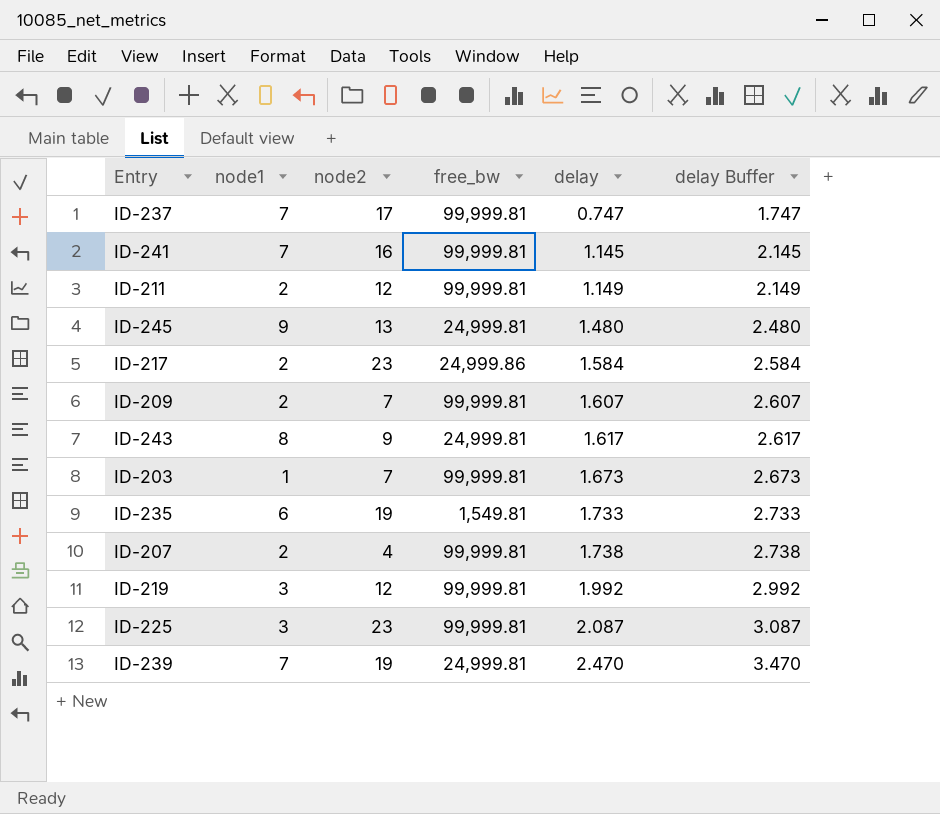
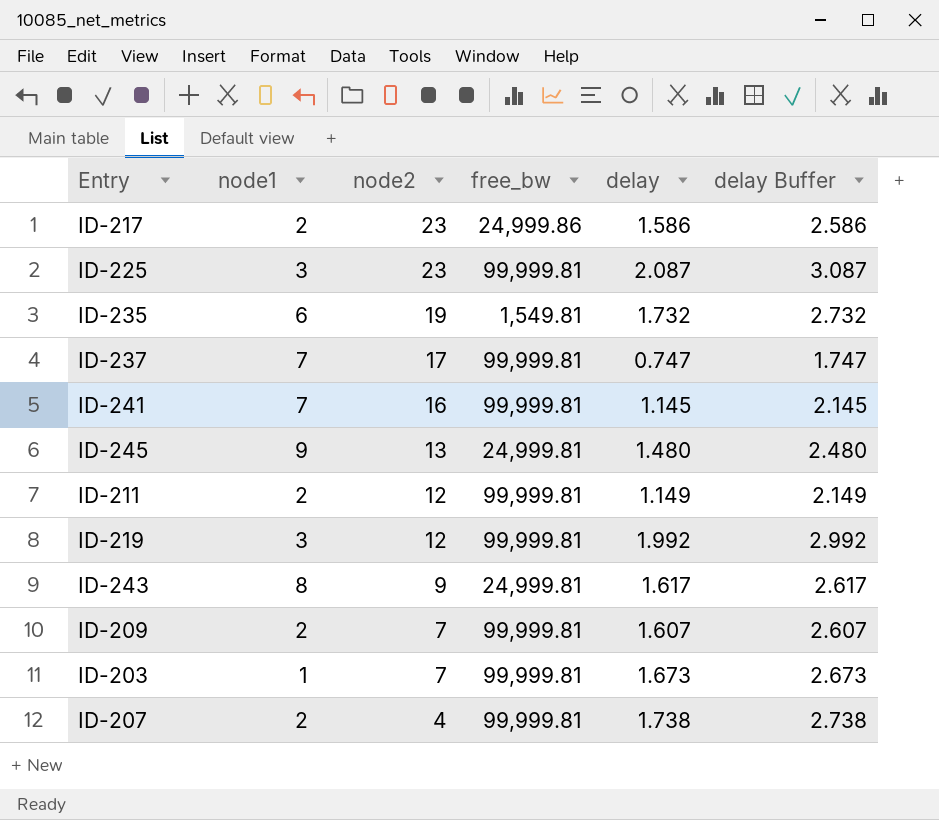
row order: delay ascending -> node2 descending
row ID-239: 7 | 19 | 24,999.81 | 2.470 | 3.470 -> none
ID-217 | delay: 1.584 -> 1.586
ID-217 | delay Buffer: 2.584 -> 2.586
ID-235 | delay: 1.733 -> 1.732
ID-235 | delay Buffer: 2.733 -> 2.732

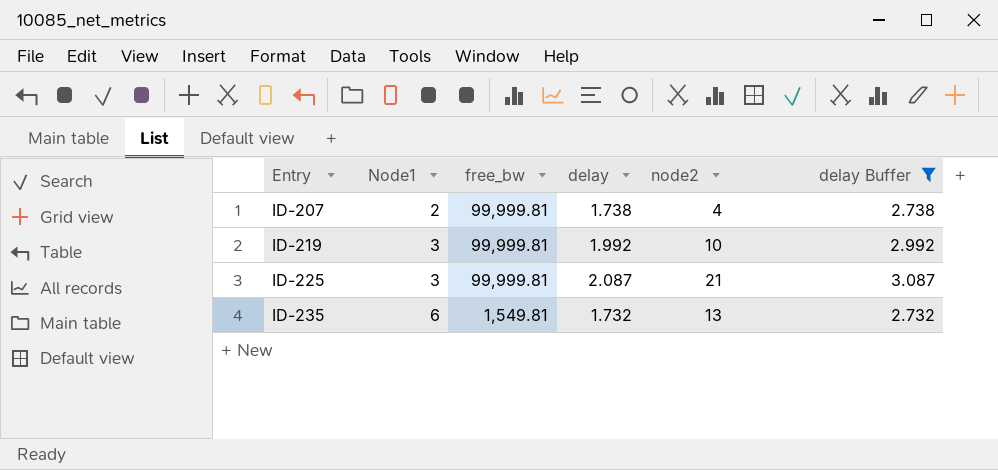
filter: none -> delay Buffer >= 2.732
row order: node2 descending -> Entry ascending
column name: node1 -> Node1
column node2 | position: 3 -> 5
ID-219 | node2: 12 -> 10
ID-225 | node2: 23 -> 21
ID-235 | node2: 19 -> 13

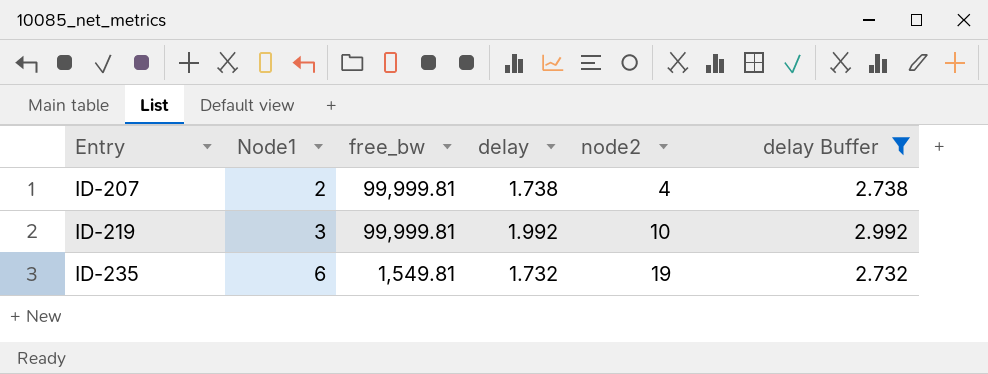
row ID-225: 3 | 99,999.81 | 2.087 | 21 | 3.087 -> none
ID-235 | node2: 13 -> 19

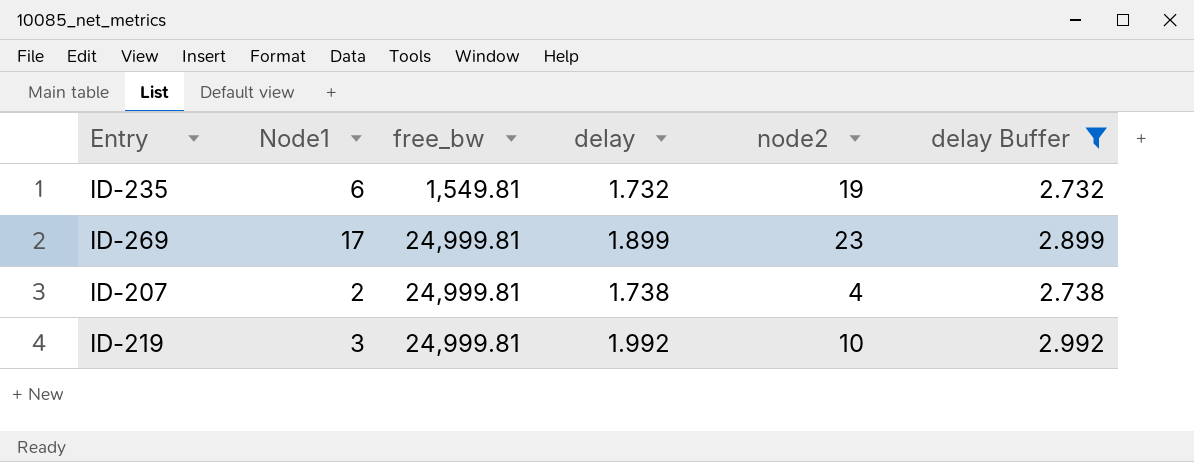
row order: Entry ascending -> free_bw ascending
row ID-269: none -> 17 | 24,999.81 | 1.899 | 23 | 2.899
ID-207 | free_bw: 99,999.81 -> 24,999.81
ID-219 | free_bw: 99,999.81 -> 24,999.81

